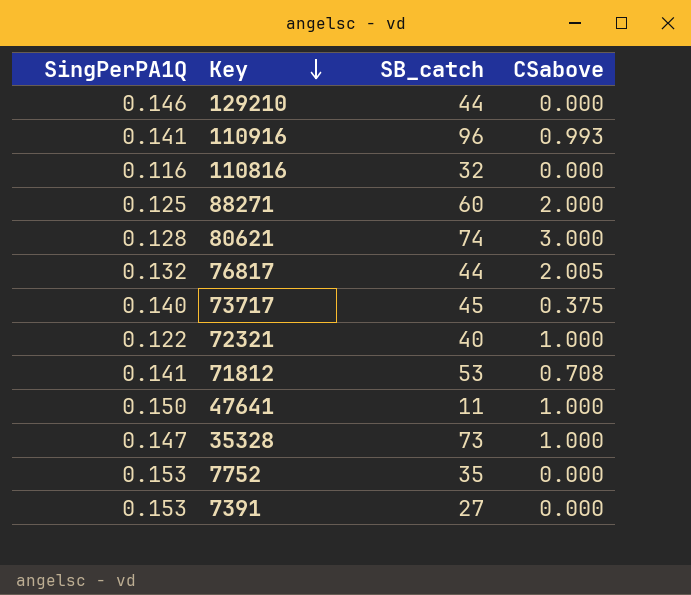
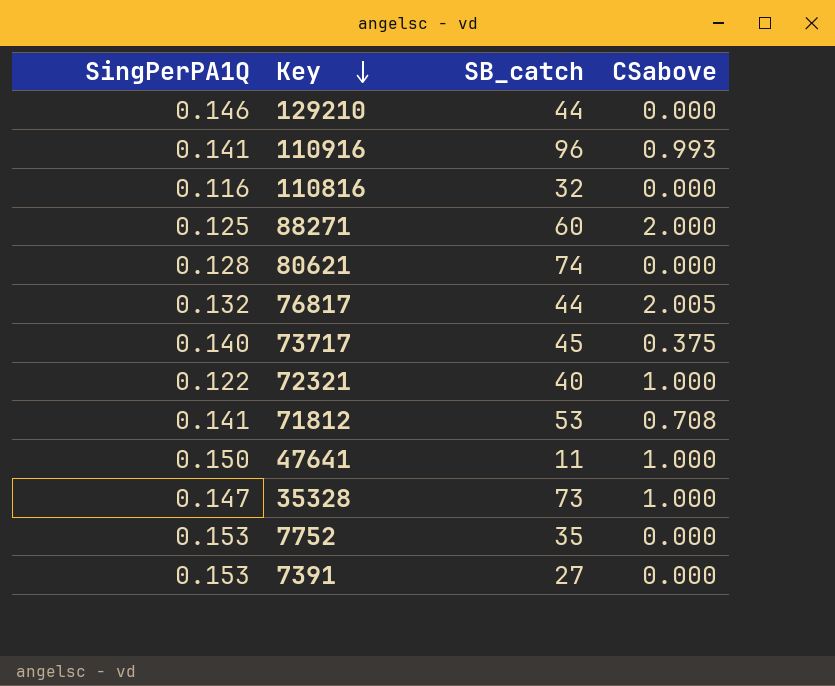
80621 | CSabove: 3.000 -> 0.000

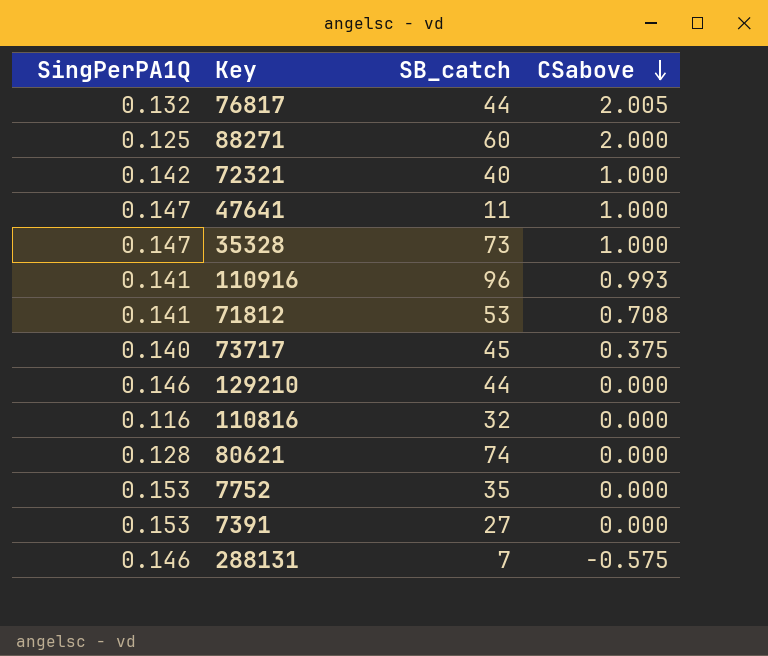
row order: Key descending -> CSabove descending
72321 | SingPerPA1Q: 0.122 -> 0.142
47641 | SingPerPA1Q: 0.150 -> 0.147
row 288131: none -> 0.146 | 7 | -0.575

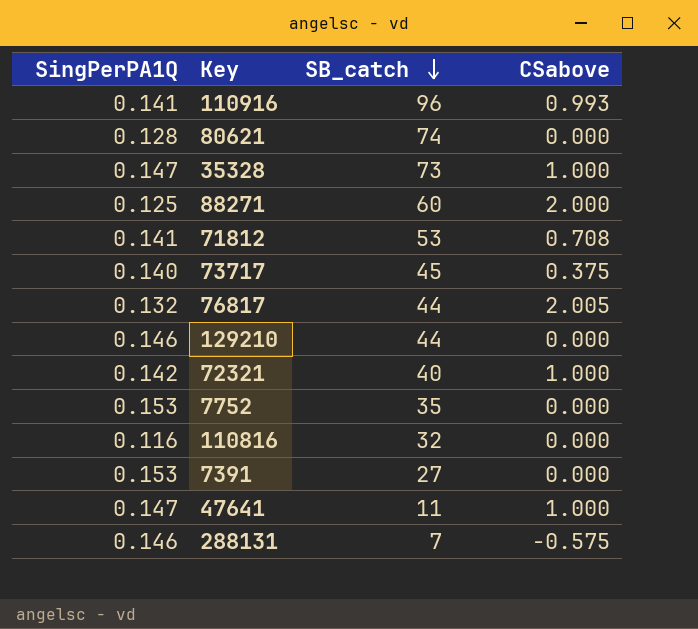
row order: CSabove descending -> SB_catch descending

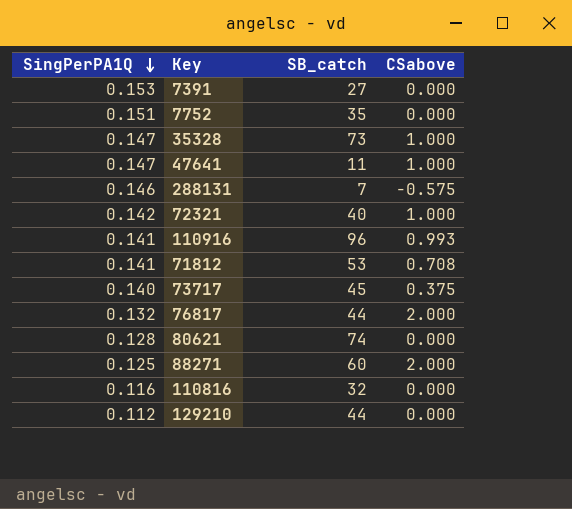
row order: SB_catch descending -> SingPerPA1Q descending
7752 | SingPerPA1Q: 0.153 -> 0.151
76817 | CSabove: 2.005 -> 2.000
129210 | SingPerPA1Q: 0.146 -> 0.112

